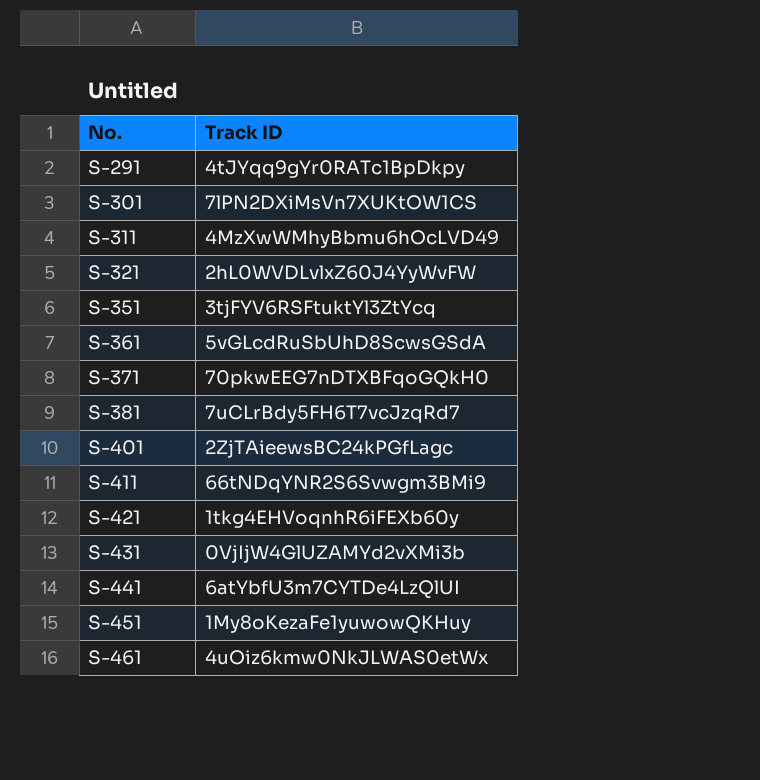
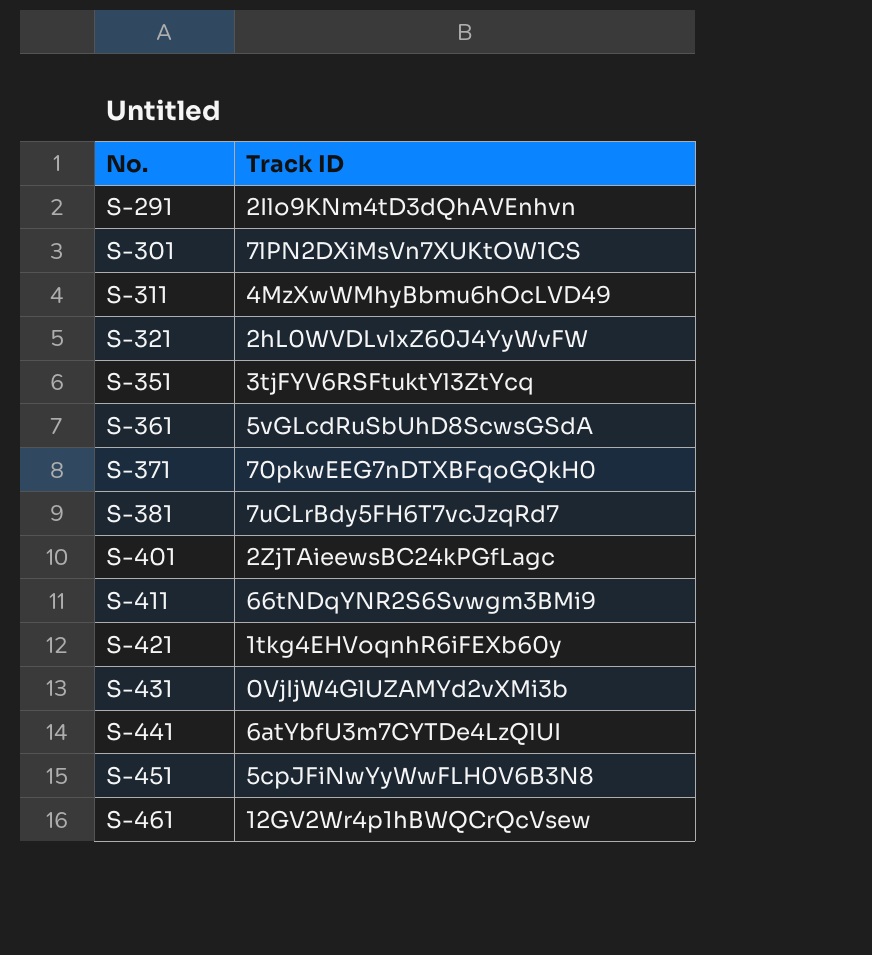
S-291 | Track ID: 4tJYqq9gYr0RATc1BpDkpy -> 2Ilo9KNm4tD3dQhAVEnhvn
S-451 | Track ID: 1My8oKezaFe1yuwowQKHuy -> 5cpJFiNwYyWwFLH0V6B3N8
S-461 | Track ID: 4uOiz6kmw0NkJLWAS0etWx -> 12GV2Wr4p1hBWQCrQcVsew

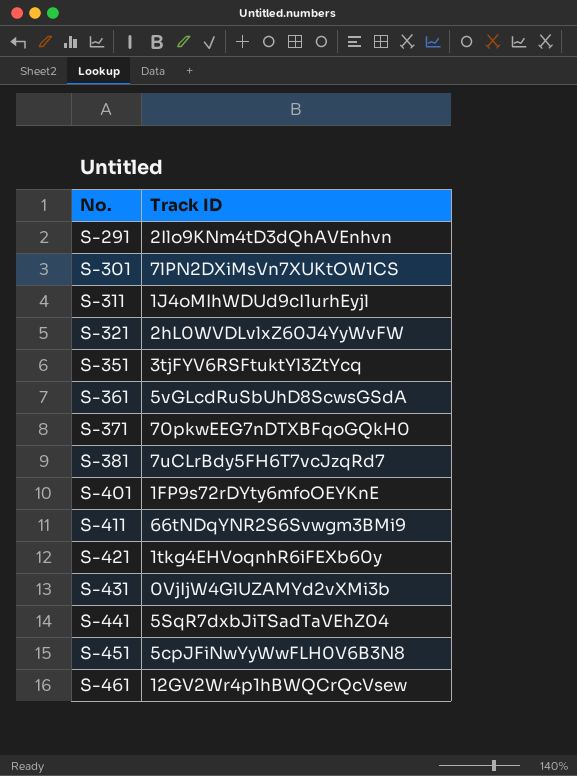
S-311 | Track ID: 4MzXwWMhyBbmu6hOcLVD49 -> 1J4oMIhWDUd9cI1urhEyjl
S-401 | Track ID: 2ZjTAieewsBC24kPGfLagc -> 1FP9s72rDYty6mfoOEYKnE
S-441 | Track ID: 6atYbfU3m7CYTDe4LzQlUI -> 5SqR7dxbJiTSadTaVEhZ04

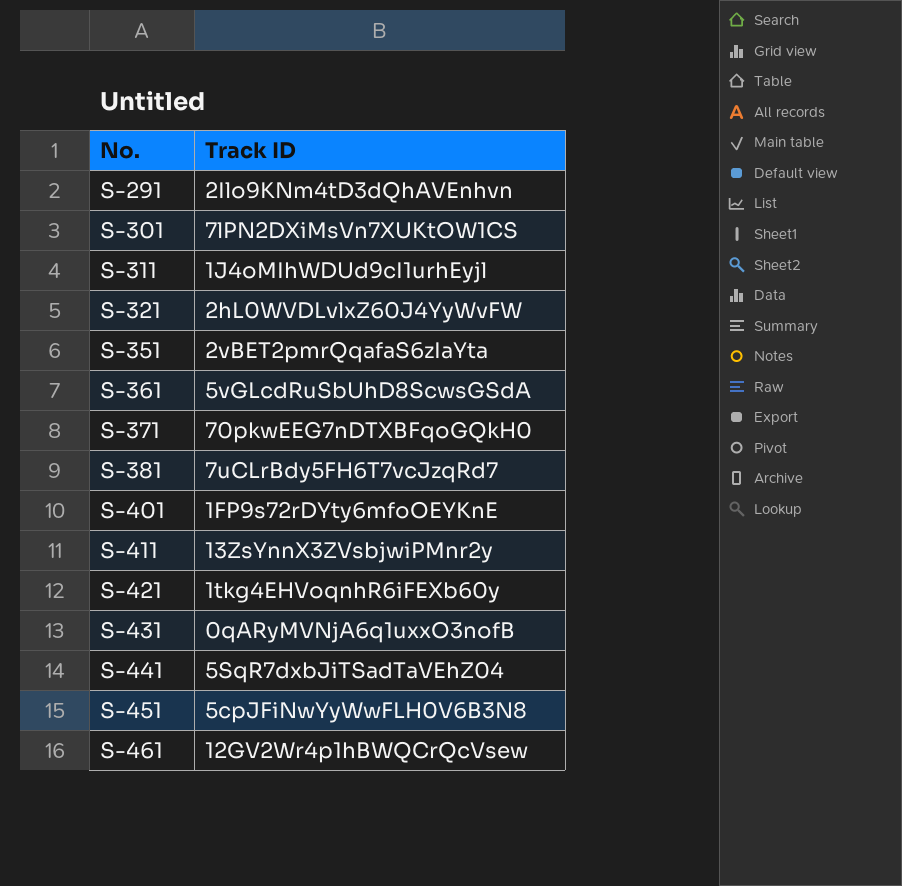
S-351 | Track ID: 3tjFYV6RSFtuktYl3ZtYcq -> 2vBET2pmrQqafaS6zIaYta
S-411 | Track ID: 66tNDqYNR2S6Svwgm3BMi9 -> 13ZsYnnX3ZVsbjwiPMnr2y
S-431 | Track ID: 0VjIjW4GlUZAMYd2vXMi3b -> 0qARyMVNjA6q1uxxO3nofB

